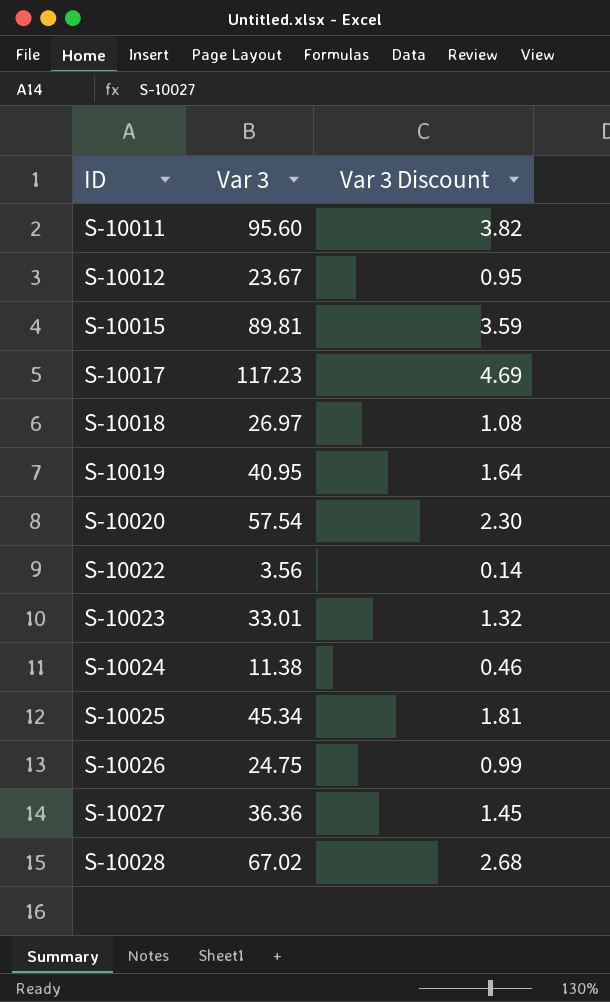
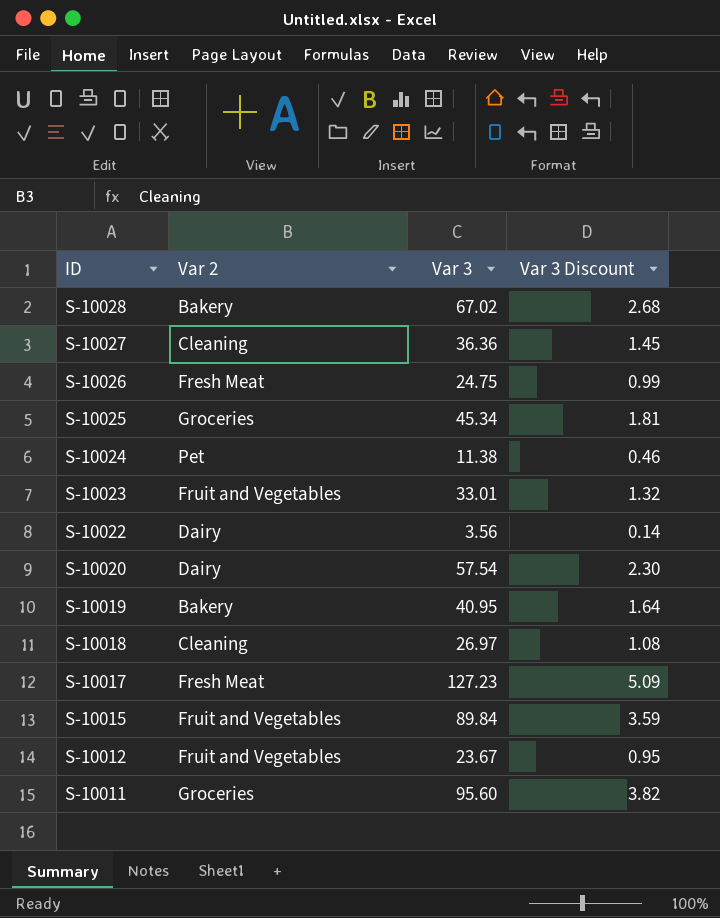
row order: ID ascending -> ID descending
column Var 2 | position: none -> 2
S-10017 | Var 3: 117.23 -> 127.23
S-10017 | Var 3 Discount: 4.69 -> 5.09
S-10015 | Var 3: 89.81 -> 89.84

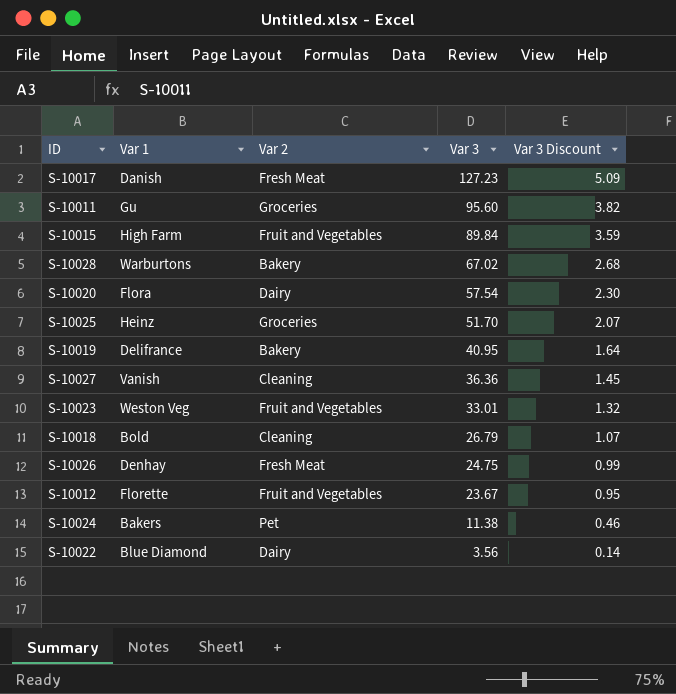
row order: ID descending -> Var 3 descending
column Var 1 | position: none -> 2
S-10025 | Var 3: 45.34 -> 51.70
S-10025 | Var 3 Discount: 1.81 -> 2.07
S-10018 | Var 3: 26.97 -> 26.79
S-10018 | Var 3 Discount: 1.08 -> 1.07

